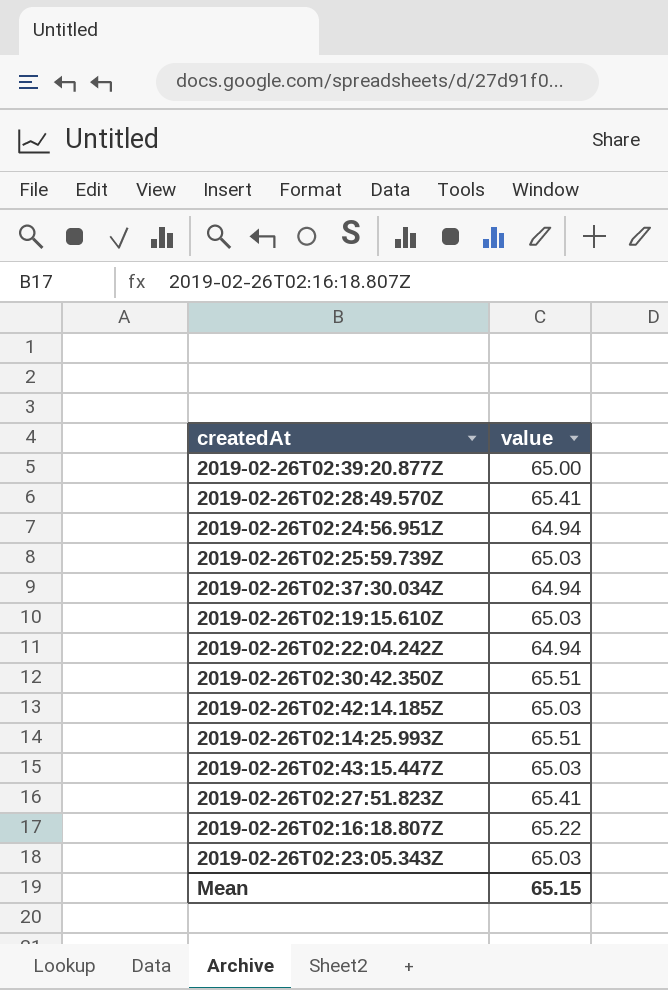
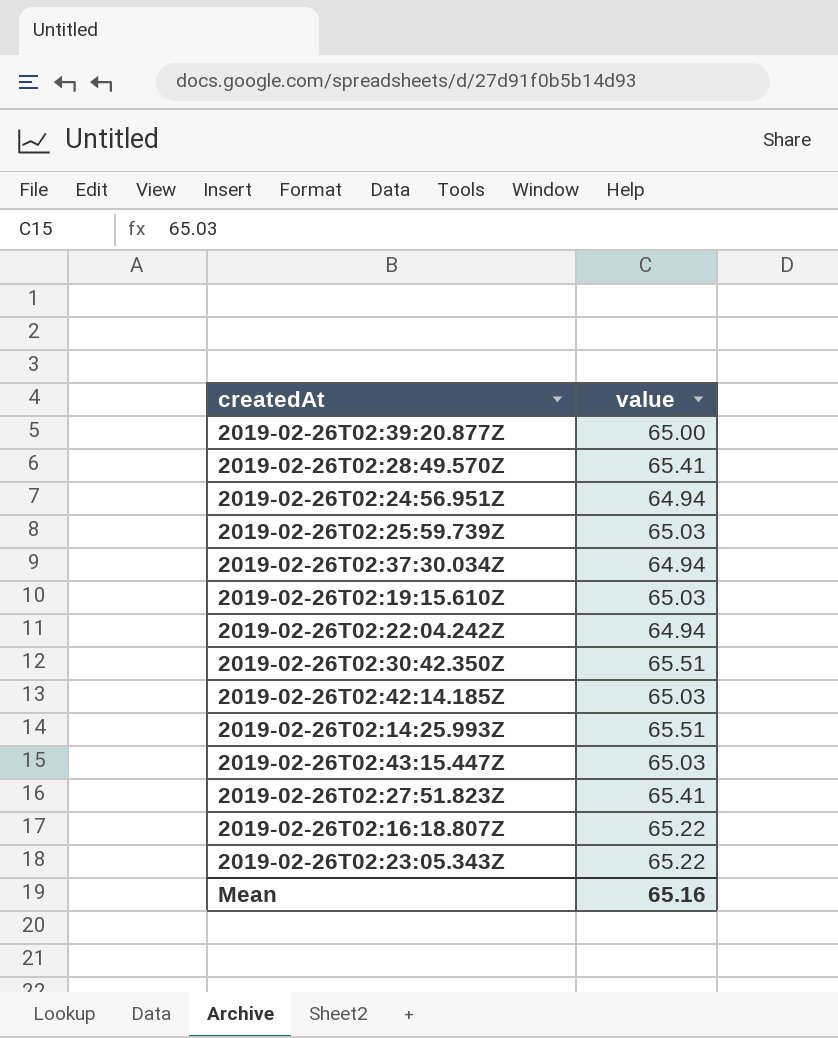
2019-02-26T02:23:05.343Z | value: 65.03 -> 65.22
Mean | value: 65.15 -> 65.16

